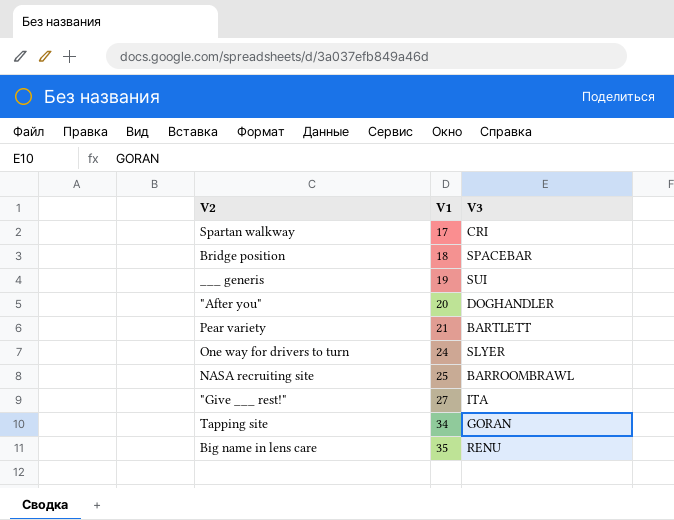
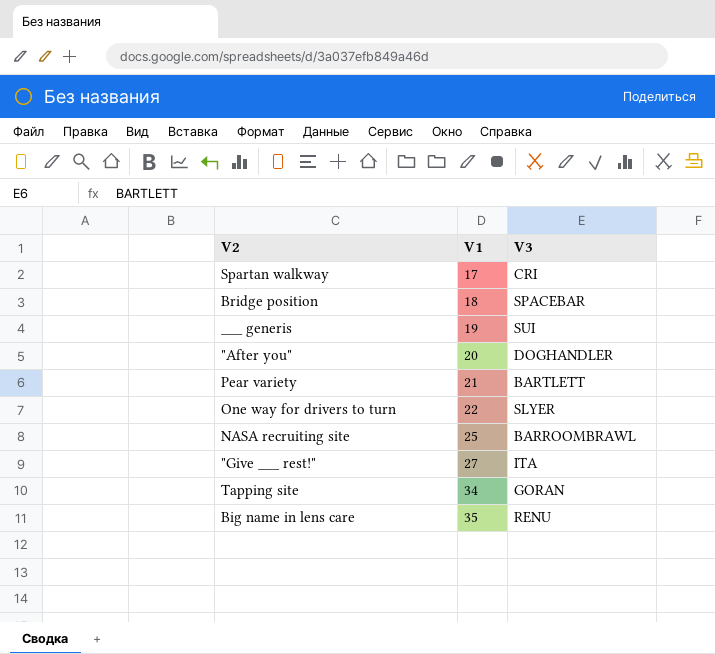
One way for drivers to turn | V1: 24 -> 22

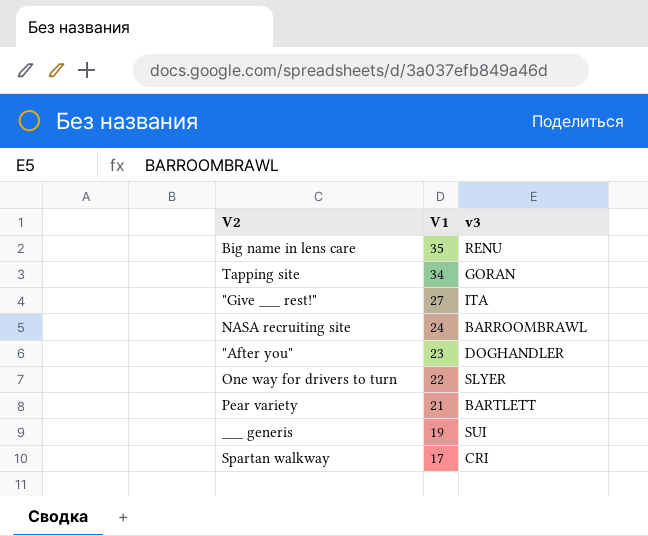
row order: V1 ascending -> V1 descending
column name: V3 -> v3
row Bridge position: 18 | SPACEBAR -> none
NASA recruiting site | V1: 25 -> 24
"After you" | V1: 20 -> 23

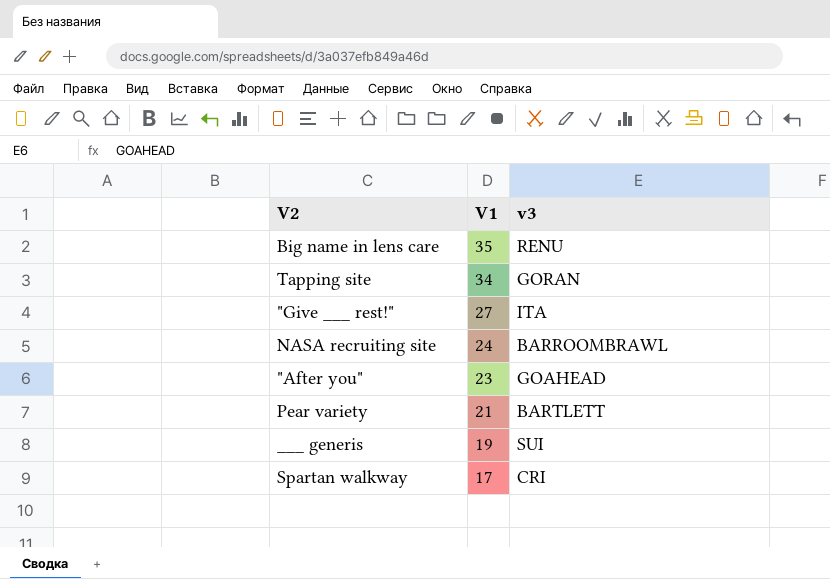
row One way for drivers to turn: 22 | SLYER -> none
"After you" | v3: DOGHANDLER -> GOAHEAD

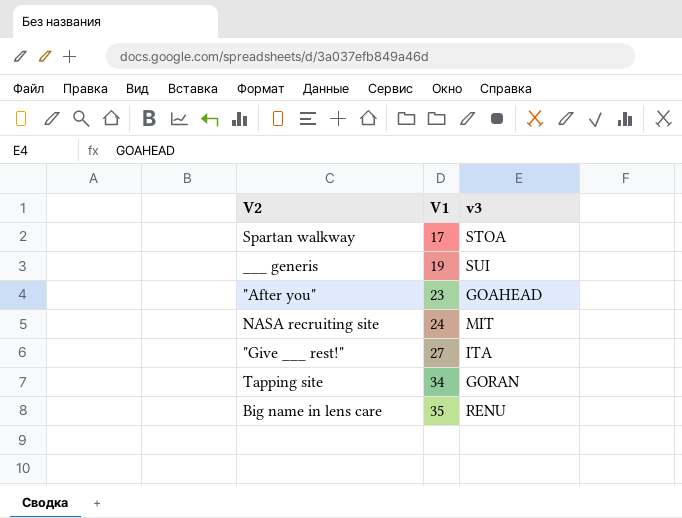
row order: V1 descending -> V1 ascending
row Pear variety: 21 | BARTLETT -> none
Spartan walkway | v3: CRI -> STOA
NASA recruiting site | v3: BARROOMBRAWL -> MIT

